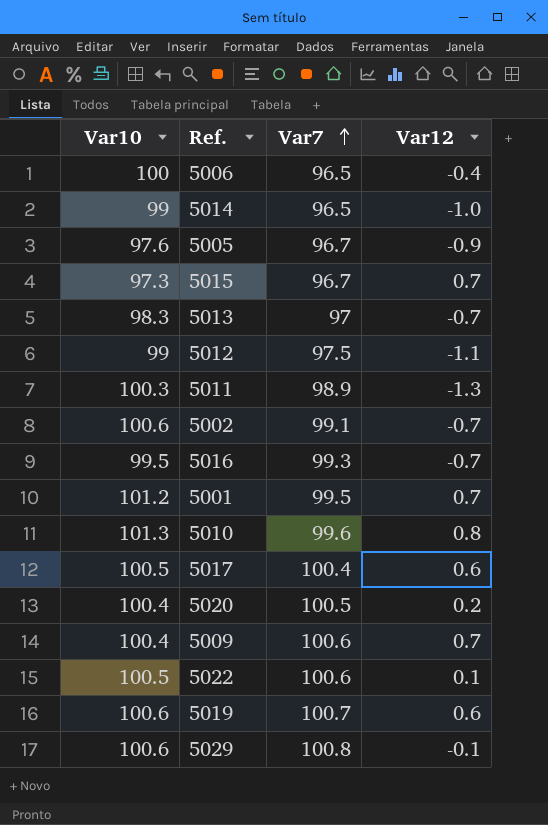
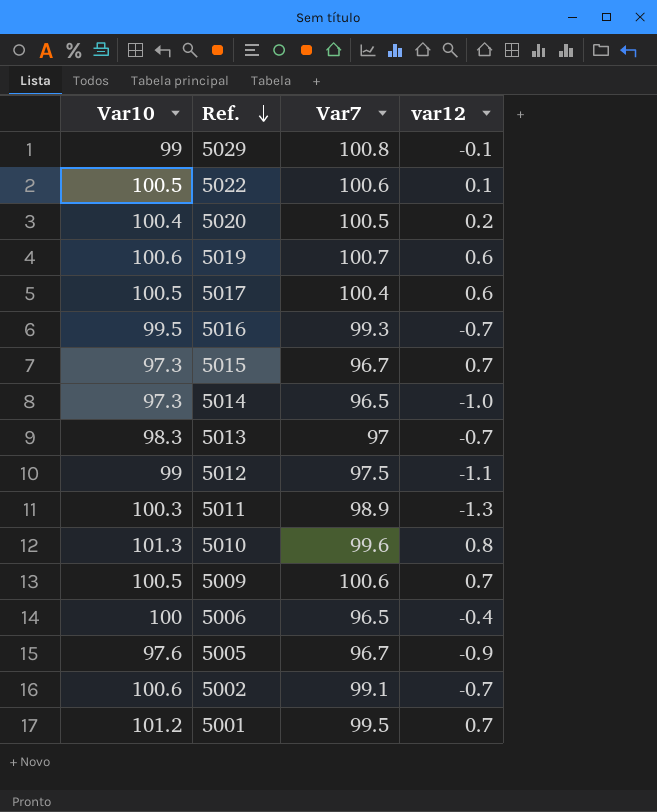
row order: Var7 ascending -> Ref. descending
column name: Var12 -> var12
5029 | Var10: 100.6 -> 99
5014 | Var10: 99 -> 97.3
5009 | Var10: 100.4 -> 100.5

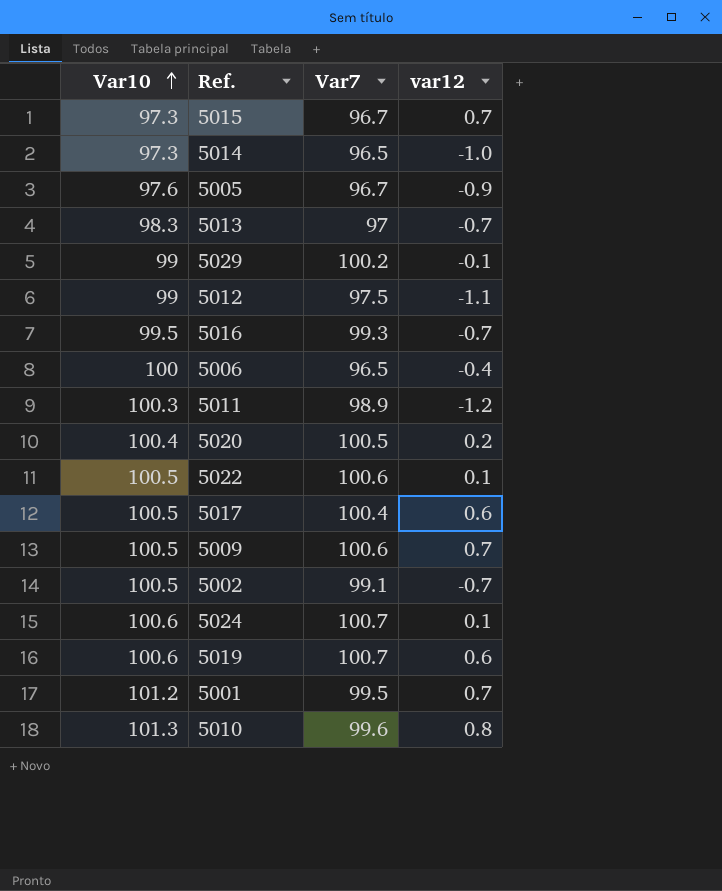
row order: Ref. descending -> Var10 ascending
5029 | Var7: 100.8 -> 100.2
5011 | var12: -1.3 -> -1.2
5002 | Var10: 100.6 -> 100.5
row 5024: none -> 100.6 | 100.7 | 0.1

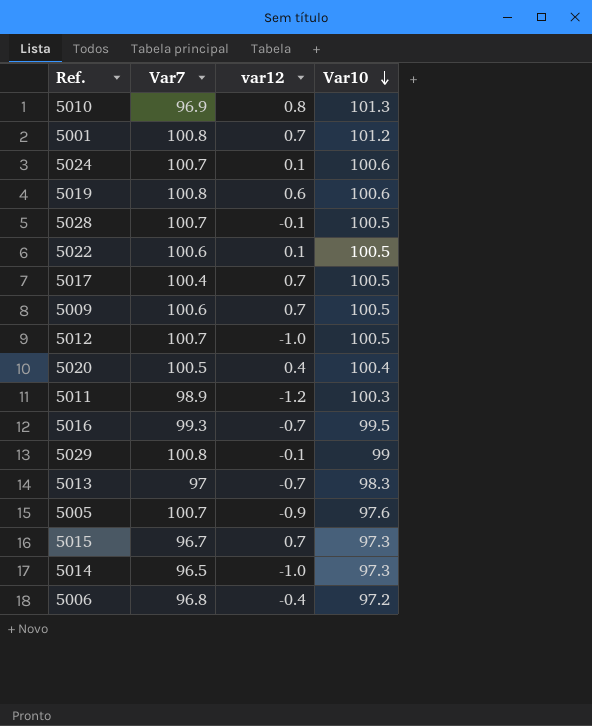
row order: Var10 ascending -> Var10 descending
column Var10 | position: 1 -> 4
row 5002: 100.5 | 99.1 | -0.7 -> none
5010 | Var7: 99.6 -> 96.9
5001 | Var7: 99.5 -> 100.8
5019 | Var7: 100.7 -> 100.8
row 5028: none -> 100.7 | -0.1 | 100.5
5017 | var12: 0.6 -> 0.7
5012 | Var7: 97.5 -> 100.7
5012 | var12: -1.1 -> -1.0
5012 | Var10: 99 -> 100.5
5020 | var12: 0.2 -> 0.4
5029 | Var7: 100.2 -> 100.8
5005 | Var7: 96.7 -> 100.7
5006 | Var7: 96.5 -> 96.8
5006 | Var10: 100 -> 97.2

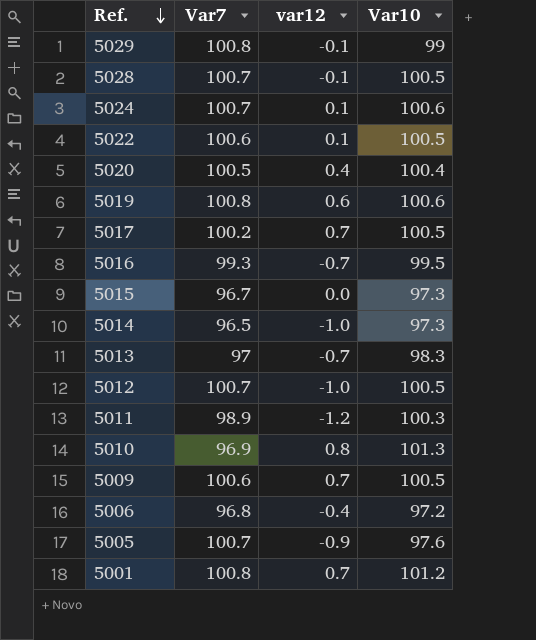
row order: Var10 descending -> Ref. descending
5017 | Var7: 100.4 -> 100.2
5015 | var12: 0.7 -> 0.0

